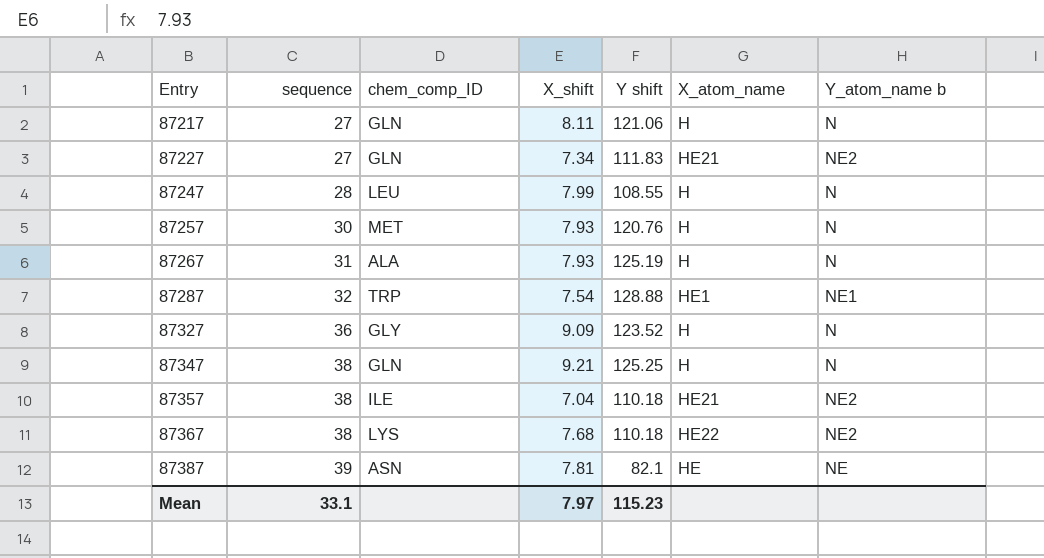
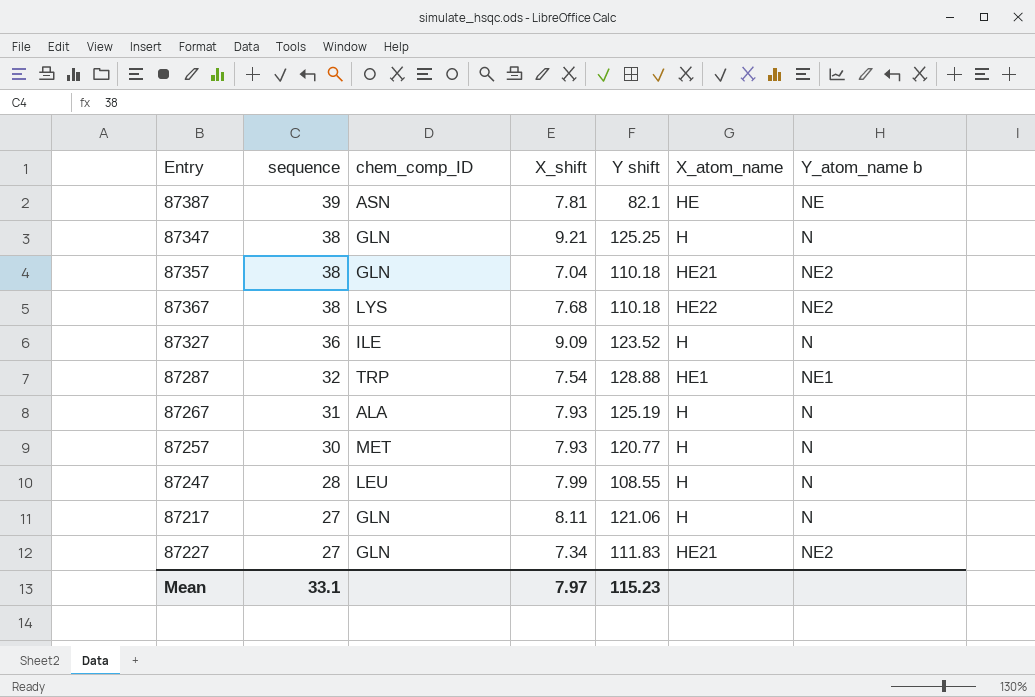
row order: Entry ascending -> sequence descending
87357 | chem_comp_ID: ILE -> GLN
87327 | chem_comp_ID: GLY -> ILE
87257 | Y shift: 120.76 -> 120.77

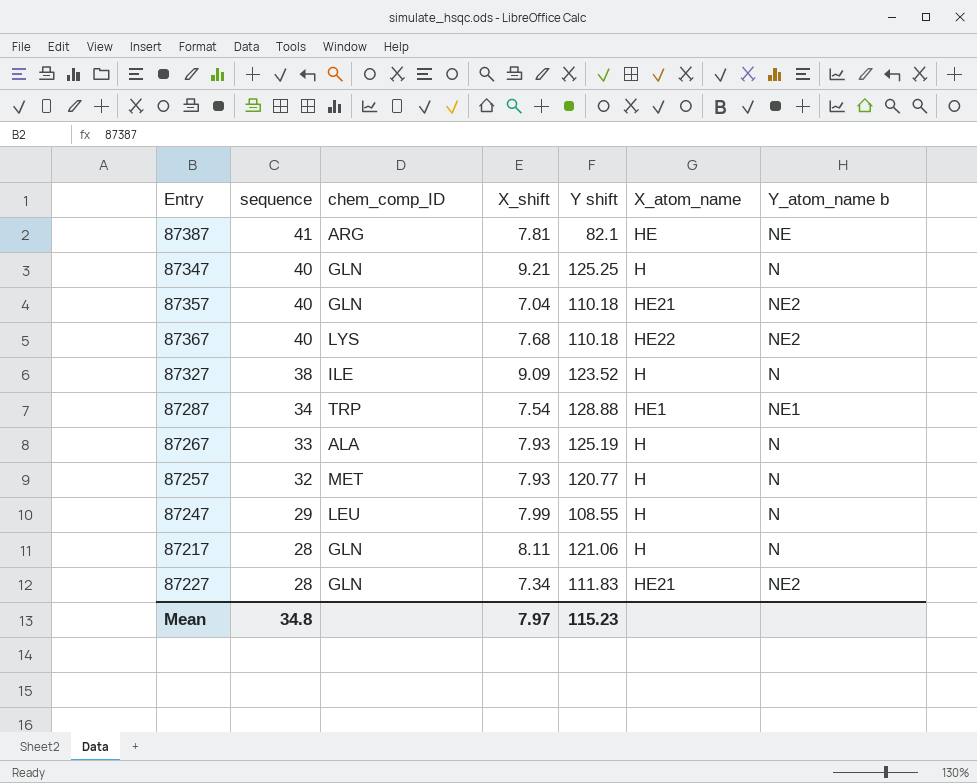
87387 | sequence: 39 -> 41
87387 | chem_comp_ID: ASN -> ARG
87347 | sequence: 38 -> 40
87357 | sequence: 38 -> 40
87367 | sequence: 38 -> 40
87327 | sequence: 36 -> 38
87287 | sequence: 32 -> 34
87267 | sequence: 31 -> 33
87257 | sequence: 30 -> 32
87247 | sequence: 28 -> 29
87217 | sequence: 27 -> 28
87227 | sequence: 27 -> 28
Mean | sequence: 33.1 -> 34.8

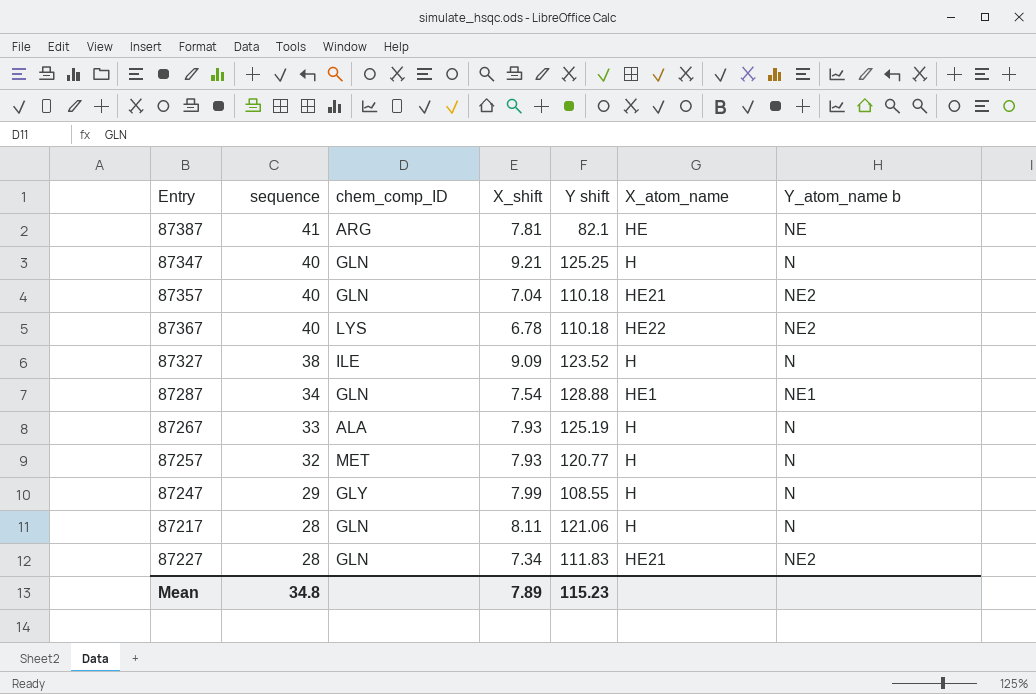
87367 | X_shift: 7.68 -> 6.78
87287 | chem_comp_ID: TRP -> GLN
87247 | chem_comp_ID: LEU -> GLY
Mean | X_shift: 7.97 -> 7.89

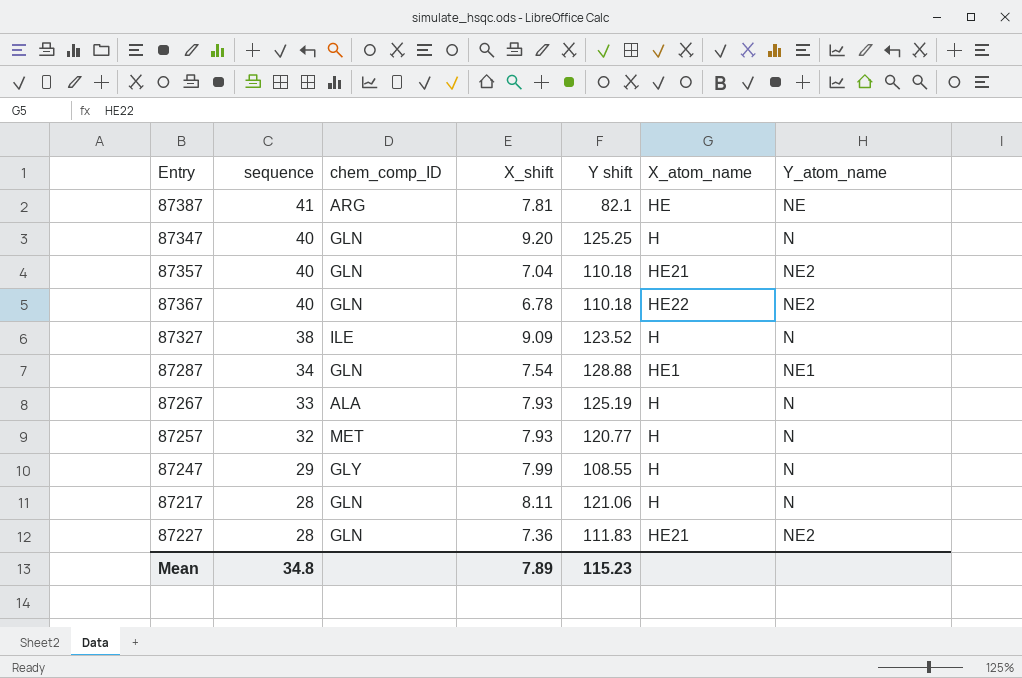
column name: Y_atom_name b -> Y_atom_name
87347 | X_shift: 9.21 -> 9.20
87367 | chem_comp_ID: LYS -> GLN
87227 | X_shift: 7.34 -> 7.36

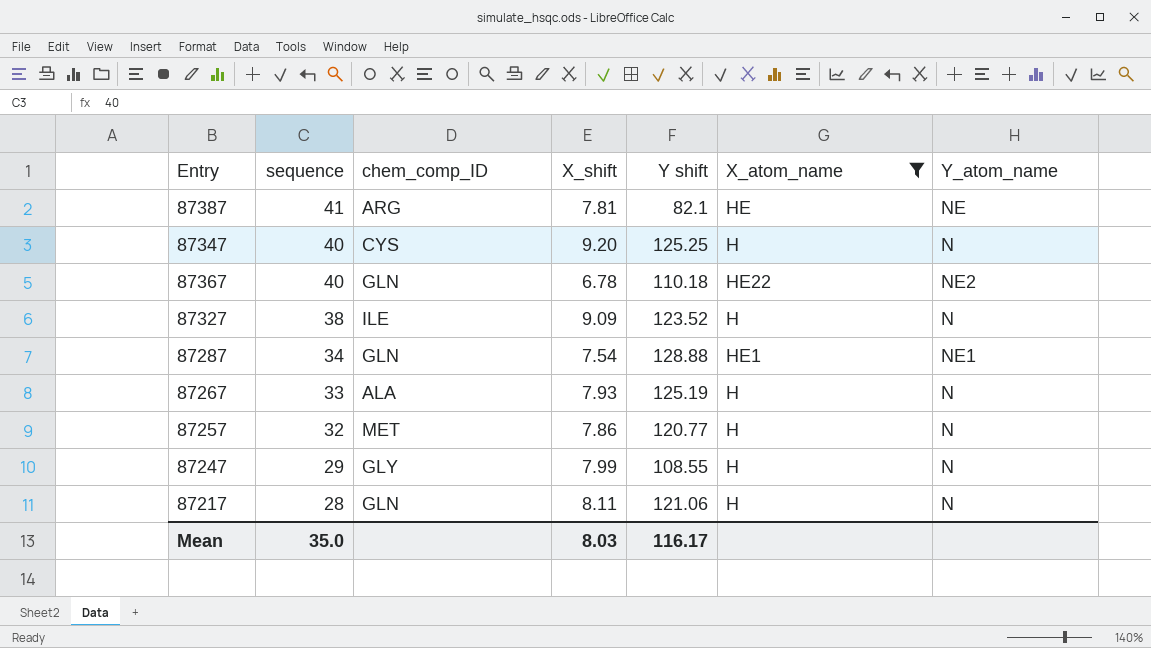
filter: none -> X_atom_name != HE21
87347 | chem_comp_ID: GLN -> CYS
87257 | X_shift: 7.93 -> 7.86
Mean | sequence: 34.8 -> 35.0
Mean | X_shift: 7.89 -> 8.03
Mean | Y shift: 115.23 -> 116.17

